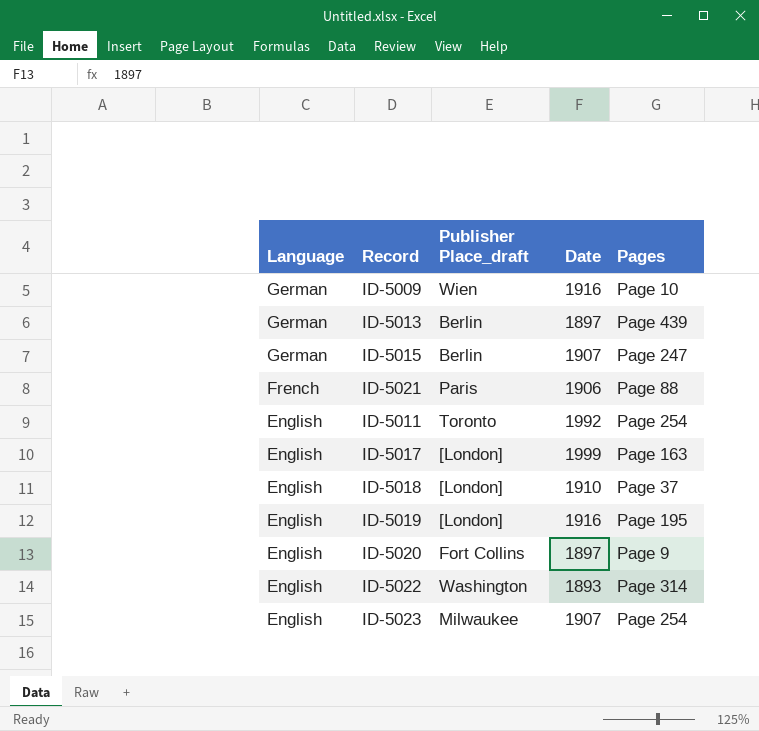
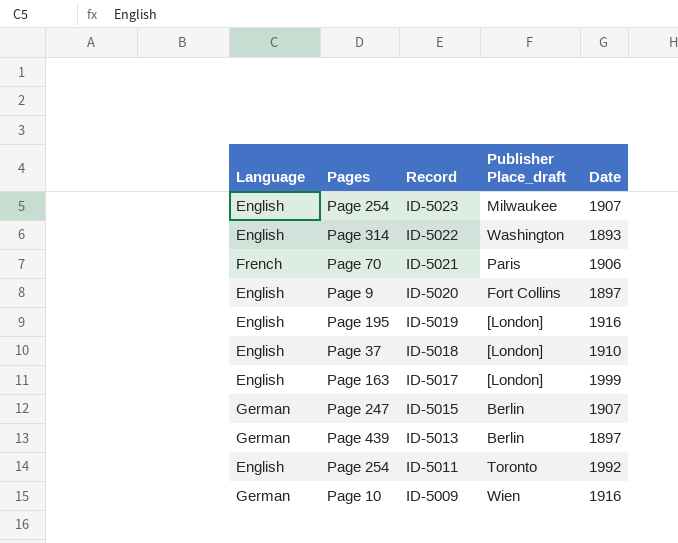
row order: Language descending -> Record descending
column Pages | position: 5 -> 2
ID-5021 | Pages: Page 88 -> Page 70

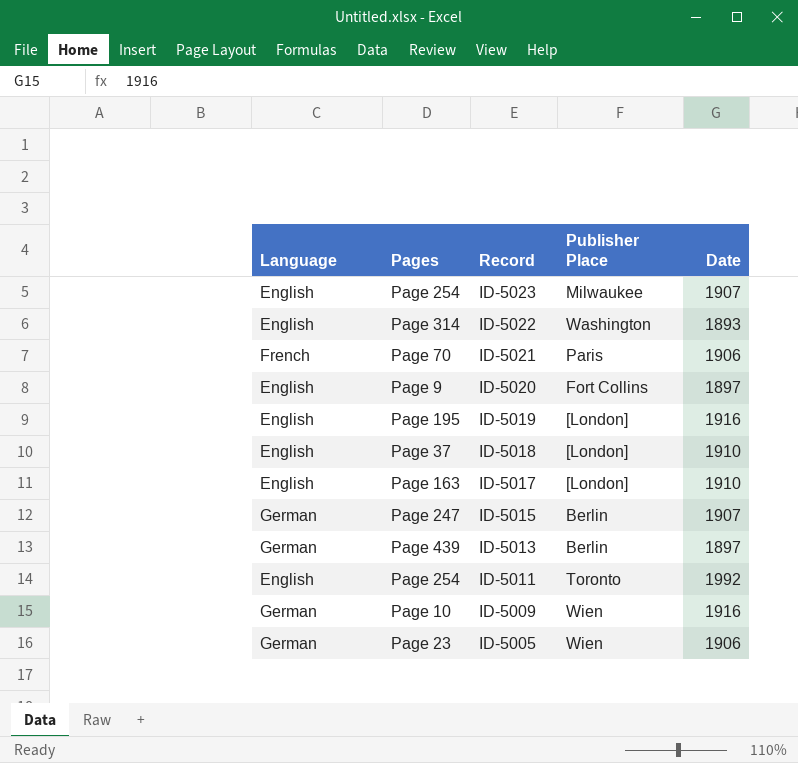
column name: Publisher Place_draft -> Publisher Place
ID-5017 | Date: 1999 -> 1910
row ID-5005: none -> German | Page 23 | Wien | 1906

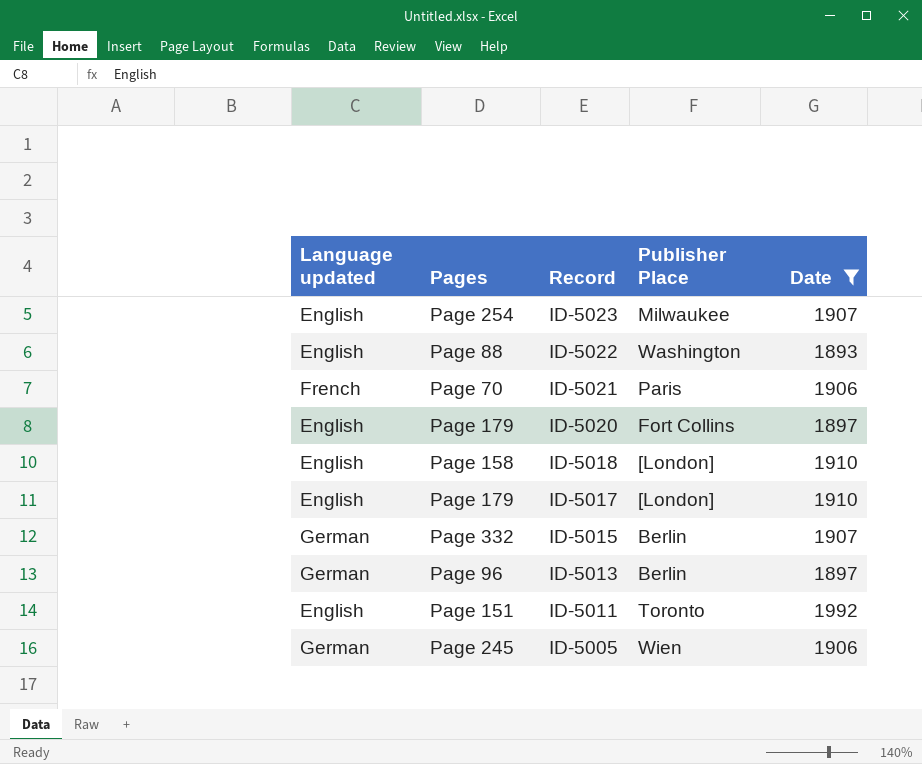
filter: none -> Date != 1916
column name: Language -> Language updated
ID-5022 | Pages: Page 314 -> Page 88
ID-5020 | Pages: Page 9 -> Page 179
ID-5018 | Pages: Page 37 -> Page 158
ID-5017 | Pages: Page 163 -> Page 179
ID-5015 | Pages: Page 247 -> Page 332
ID-5013 | Pages: Page 439 -> Page 96
ID-5011 | Pages: Page 254 -> Page 151
ID-5005 | Pages: Page 23 -> Page 245

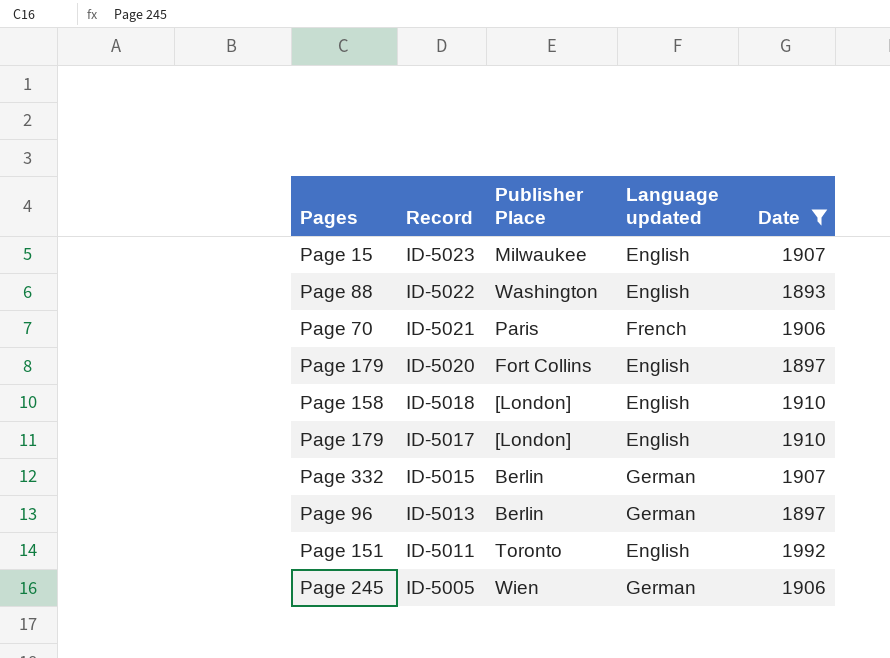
column Language updated | position: 1 -> 4
ID-5023 | Pages: Page 254 -> Page 15

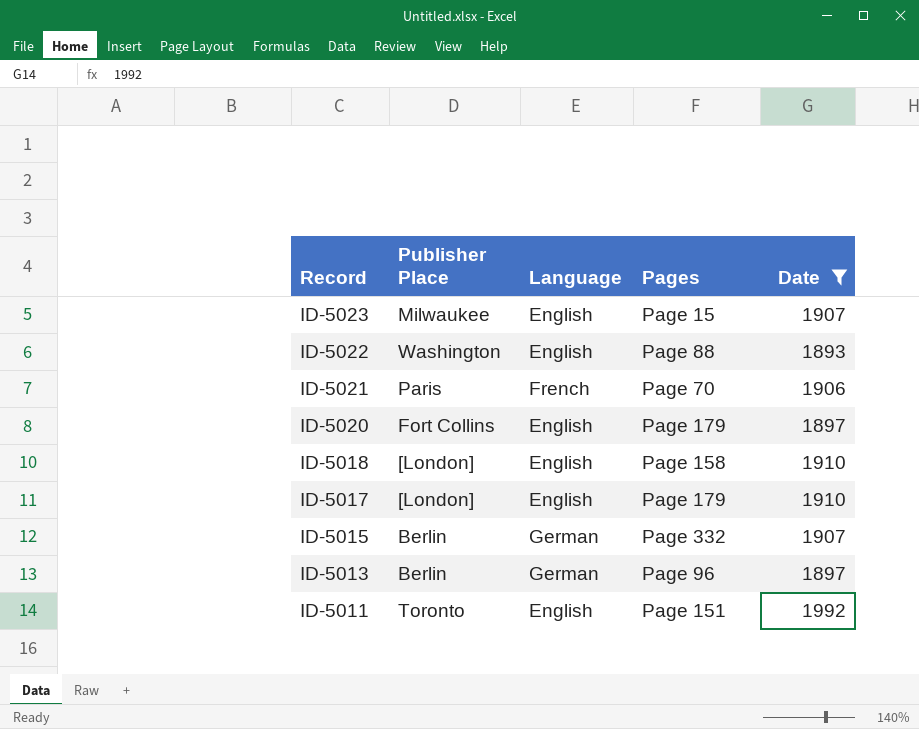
column name: Language updated -> Language
column Pages | position: 1 -> 4
row ID-5005: Page 245 | Wien | German | 1906 -> none

